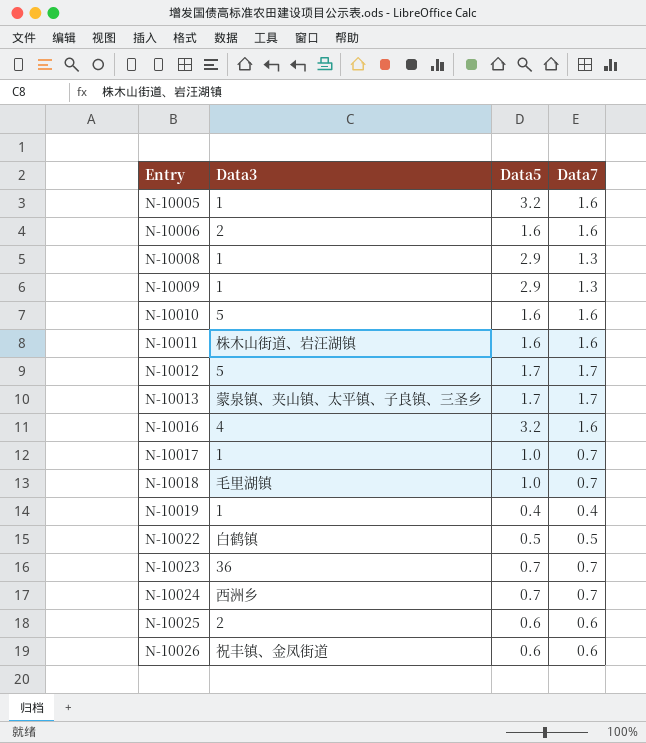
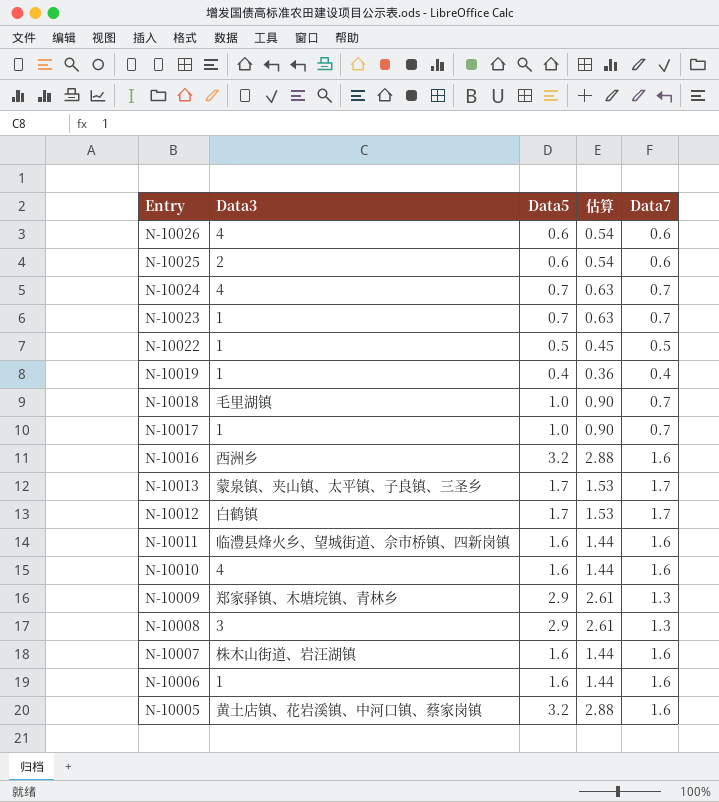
row order: Entry ascending -> Entry descending
column 估算 | formula: none -> [Data5] * 0.9
N-10026 | Data3: 祝丰镇、金凤街道 -> 4
N-10024 | Data3: 西洲乡 -> 4
N-10023 | Data3: 36 -> 1
N-10022 | Data3: 白鹤镇 -> 1
N-10016 | Data3: 4 -> 西洲乡
N-10012 | Data3: 5 -> 白鹤镇
N-10011 | Data3: 株木山街道、岩汪湖镇 -> 临澧县烽火乡、望城街道、佘市桥镇、四新岗镇
N-10010 | Data3: 5 -> 4
N-10009 | Data3: 1 -> 郑家驿镇、木塘垸镇、青林乡
N-10008 | Data3: 1 -> 3
row N-10007: none -> 株木山街道、岩汪湖镇 | 1.6 | 1.44 | 1.6
N-10006 | Data3: 2 -> 1
N-10005 | Data3: 1 -> 黄土店镇、花岩溪镇、中河口镇、蔡家岗镇

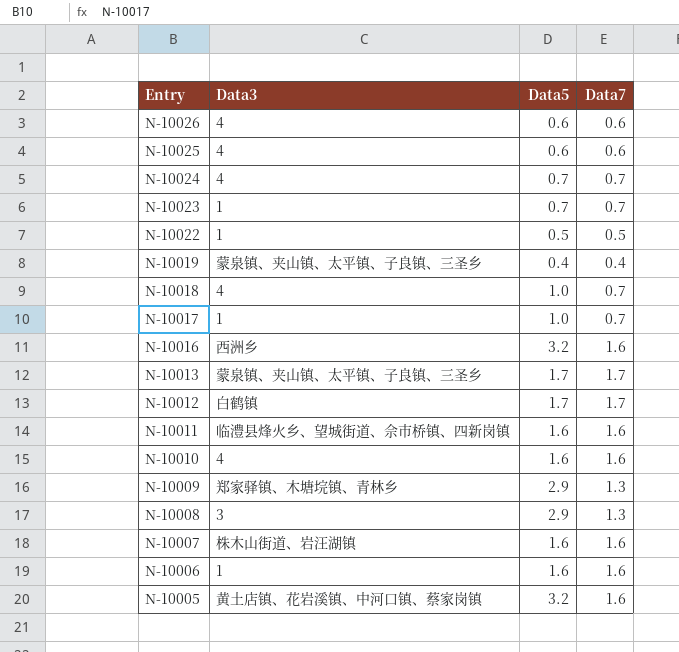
column 估算 | formula: [Data5] * 0.9 -> none
N-10025 | Data3: 2 -> 4
N-10019 | Data3: 1 -> 蒙泉镇、夹山镇、太平镇、子良镇、三圣乡
N-10018 | Data3: 毛里湖镇 -> 4

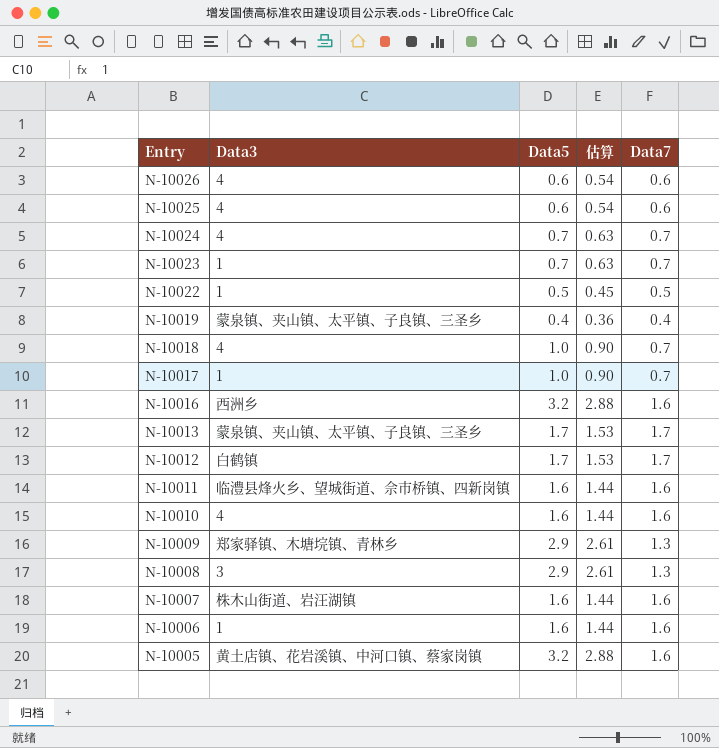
column 估算 | formula: none -> [Data5] * 0.9

